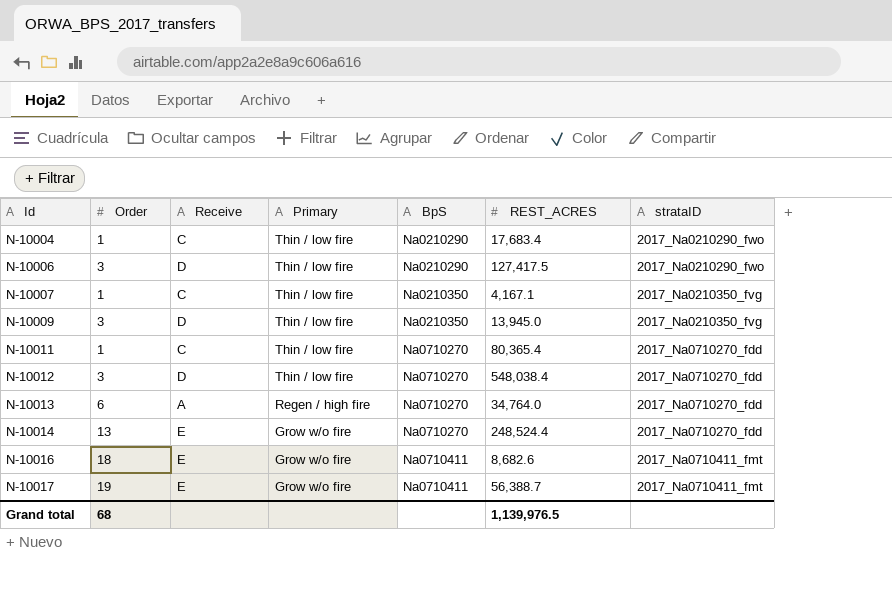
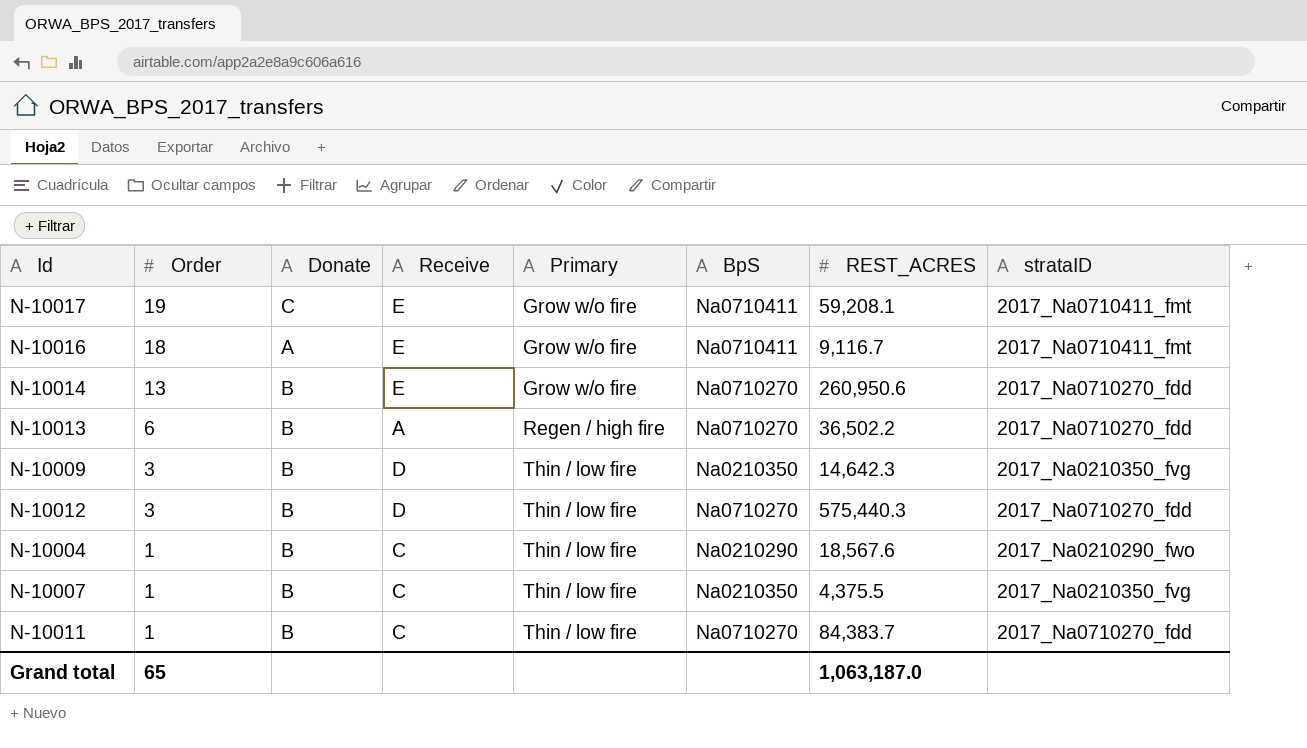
row order: Id ascending -> Order descending
column Donate | position: none -> 3
row N-10006: 3 | D | Thin / low fire | Na0210290 | 127,417.5 | 2017_Na0210290_fwo -> none
N-10017 | REST_ACRES: 56,388.7 -> 59,208.1
N-10016 | REST_ACRES: 8,682.6 -> 9,116.7
N-10014 | REST_ACRES: 248,524.4 -> 260,950.6
N-10013 | REST_ACRES: 34,764.0 -> 36,502.2
N-10009 | REST_ACRES: 13,945.0 -> 14,642.3
N-10012 | REST_ACRES: 548,038.4 -> 575,440.3
N-10004 | REST_ACRES: 17,683.4 -> 18,567.6
N-10007 | REST_ACRES: 4,167.1 -> 4,375.5
N-10011 | REST_ACRES: 80,365.4 -> 84,383.7
Grand total | Order: 68 -> 65
Grand total | REST_ACRES: 1,139,976.5 -> 1,063,187.0

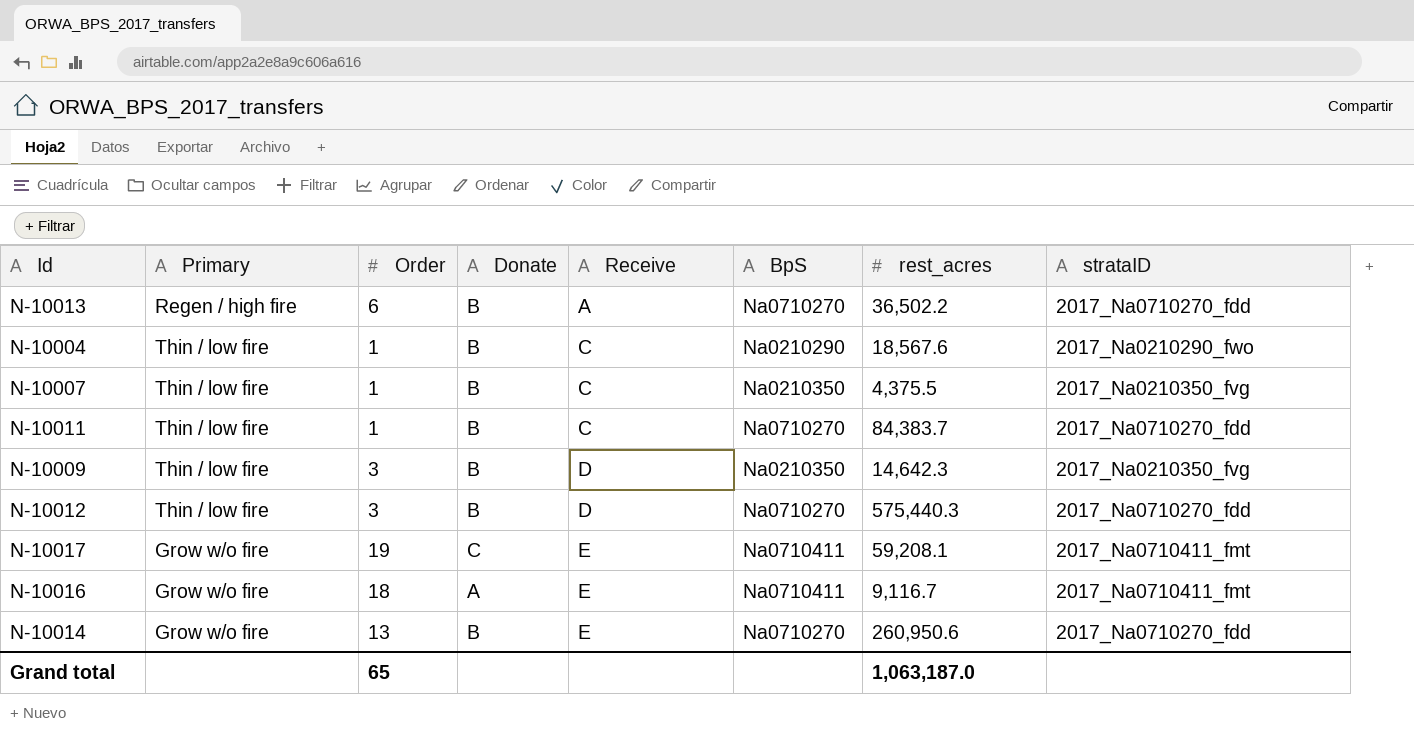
row order: Order descending -> Receive ascending
column Primary | position: 5 -> 2
column name: REST_ACRES -> rest_acres

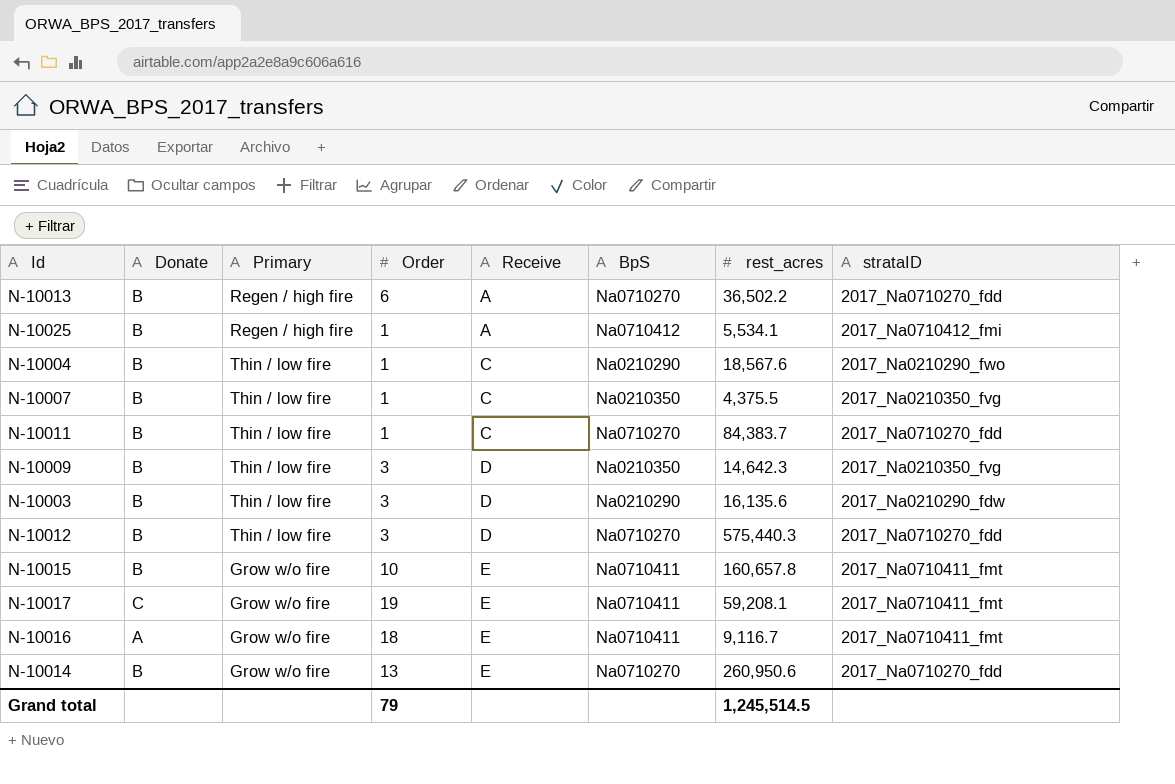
column Donate | position: 4 -> 2
row N-10025: none -> B | Regen / high fire | 1 | A | Na0710412 | 5,534.1 | 2017_Na0710412_fmi
row N-10003: none -> B | Thin / low fire | 3 | D | Na0210290 | 16,135.6 | 2017_Na0210290_fdw
row N-10015: none -> B | Grow w/o fire | 10 | E | Na0710411 | 160,657.8 | 2017_Na0710411_fmt
Grand total | Order: 65 -> 79
Grand total | rest_acres: 1,063,187.0 -> 1,245,514.5

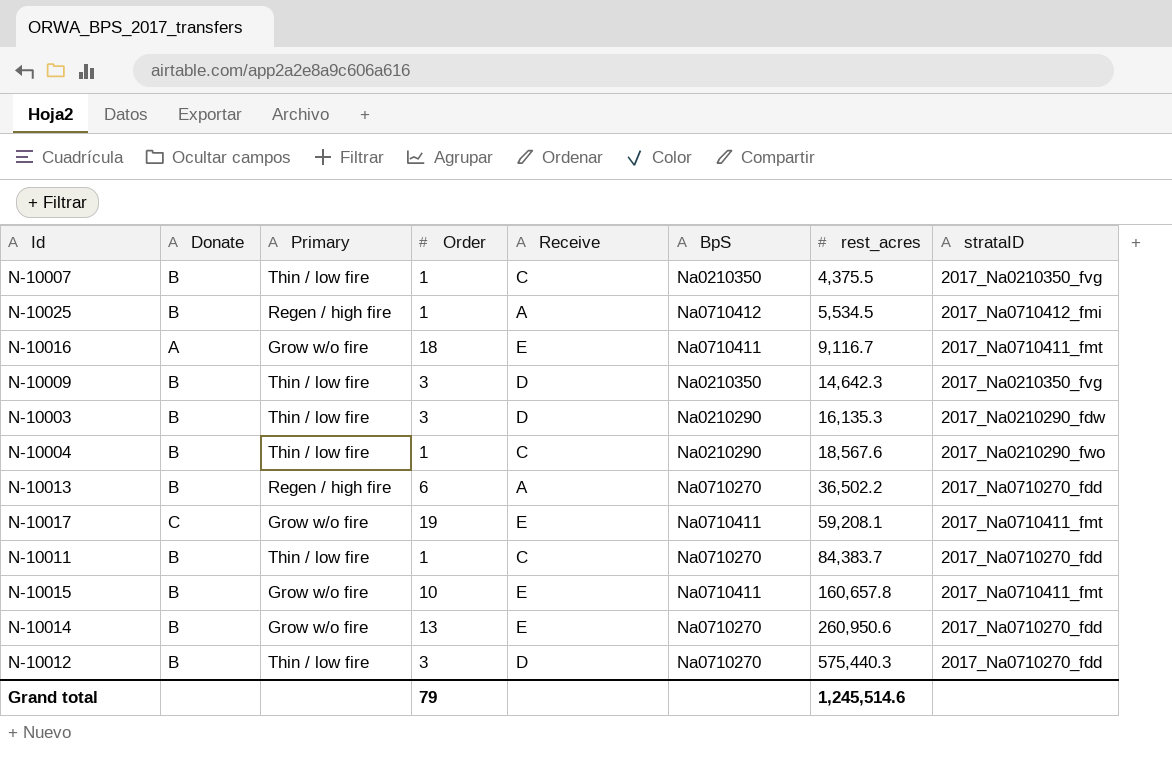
row order: Receive ascending -> rest_acres ascending
N-10025 | rest_acres: 5,534.1 -> 5,534.5
N-10003 | rest_acres: 16,135.6 -> 16,135.3
Grand total | rest_acres: 1,245,514.5 -> 1,245,514.6

